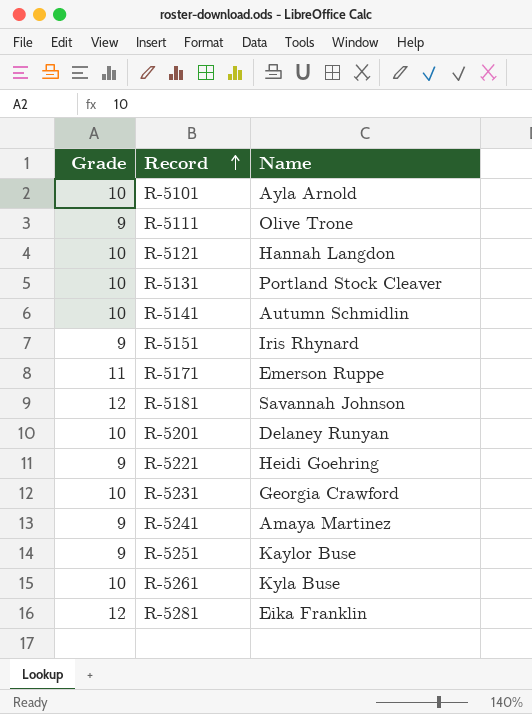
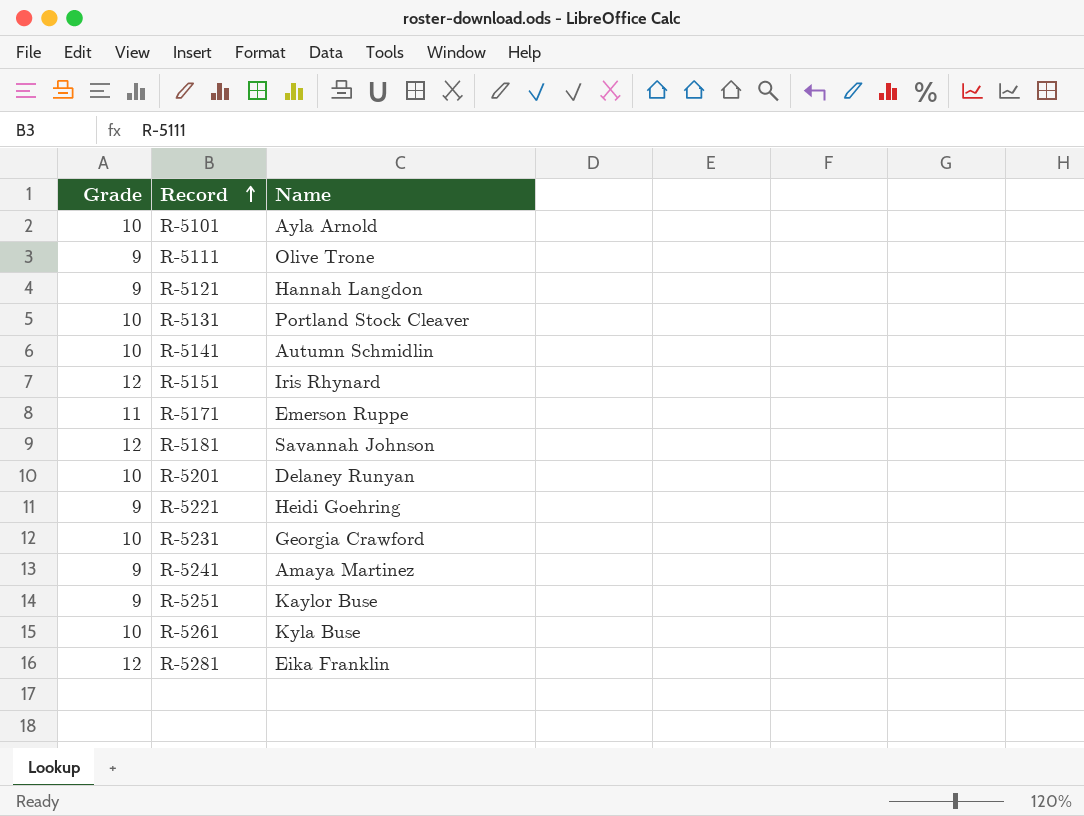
R-5121 | Grade: 10 -> 9
R-5151 | Grade: 9 -> 12

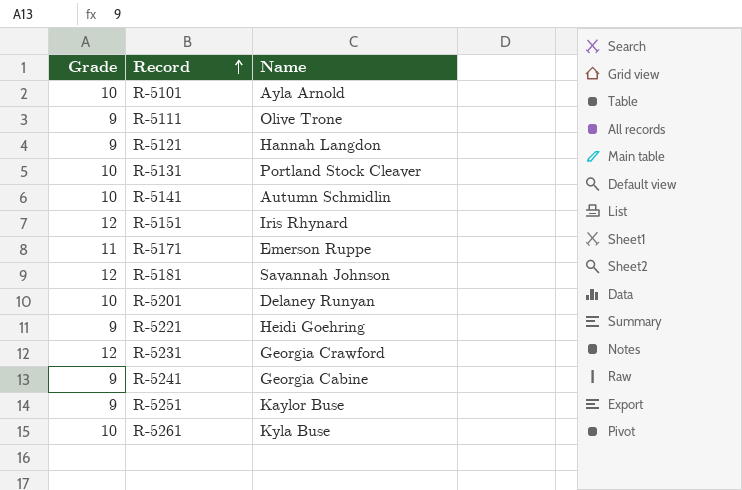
row R-5281: 12 | Eika Franklin -> none
R-5231 | Grade: 10 -> 12
R-5241 | Name: Amaya Martinez -> Georgia Cabine

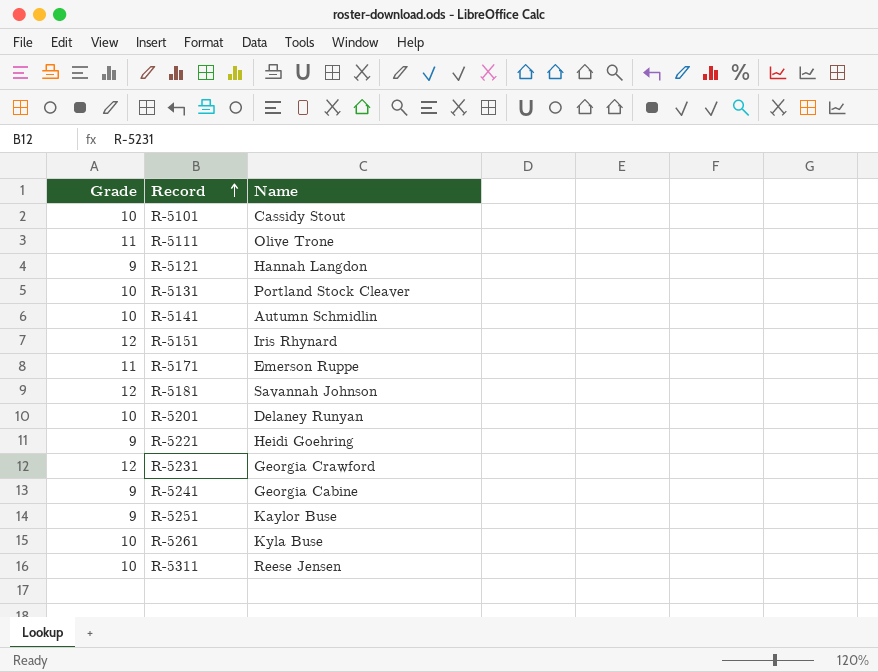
R-5101 | Name: Ayla Arnold -> Cassidy Stout
R-5111 | Grade: 9 -> 11
row R-5311: none -> 10 | Reese Jensen

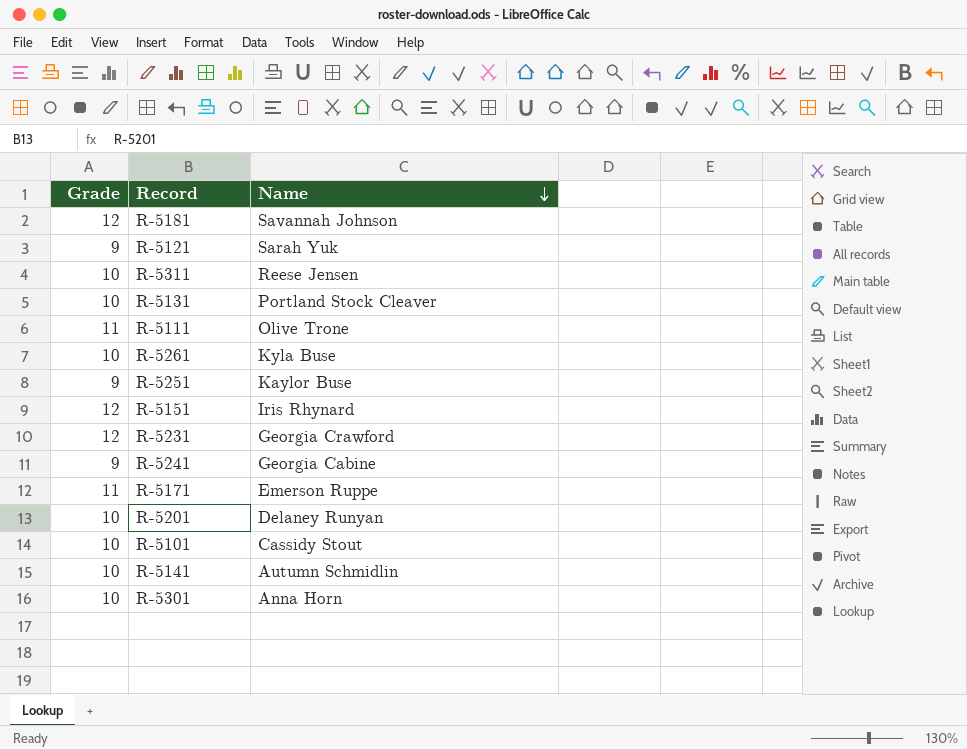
row order: Record ascending -> Name descending
row R-5221: 9 | Heidi Goehring -> none
R-5121 | Name: Hannah Langdon -> Sarah Yuk
row R-5301: none -> 10 | Anna Horn

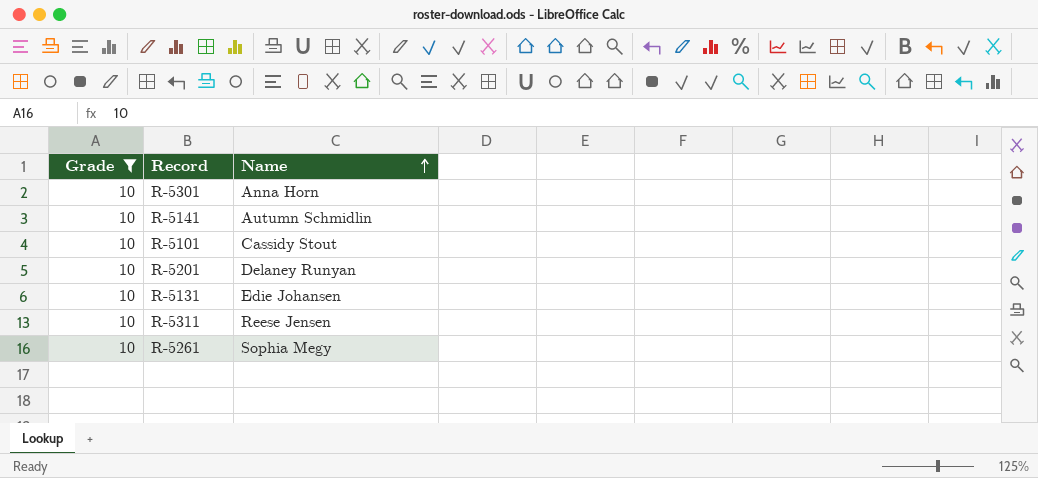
filter: none -> Grade = 10
row order: Name descending -> Name ascending
R-5131 | Name: Portland Stock Cleaver -> Edie Johansen
R-5261 | Name: Kyla Buse -> Sophia Megy

